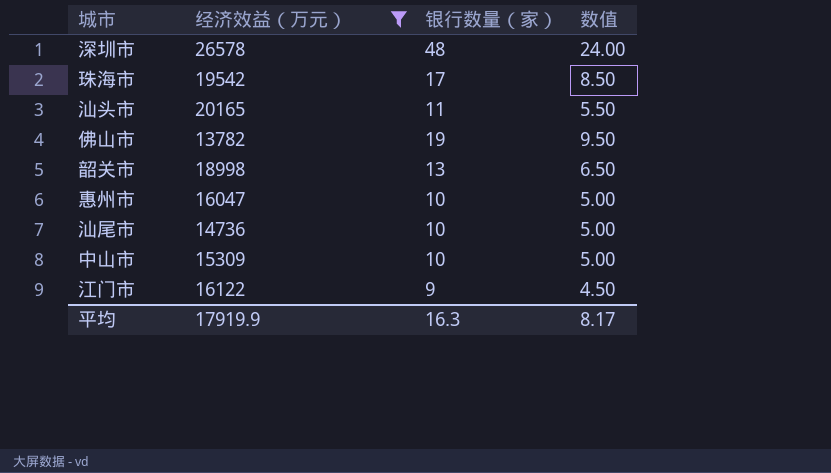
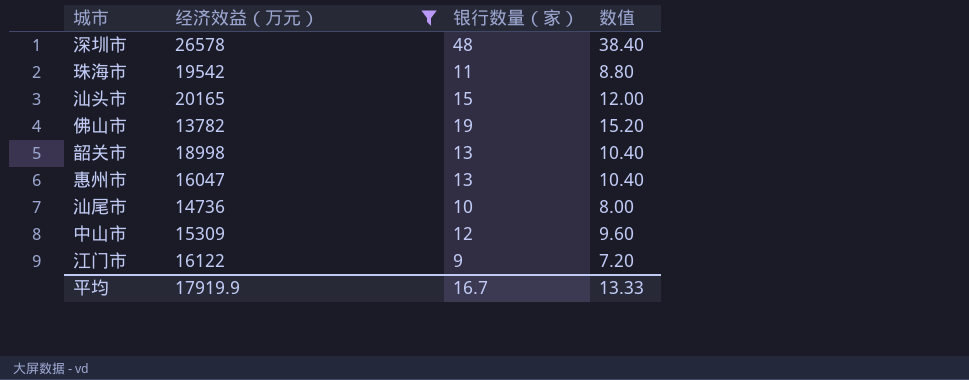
column 数值 | formula: [银行数量（家）] * 0.5 -> [银行数量（家）] * 0.8
珠海市 | 银行数量（家）: 17 -> 11
汕头市 | 银行数量（家）: 11 -> 15
惠州市 | 银行数量（家）: 10 -> 13
中山市 | 银行数量（家）: 10 -> 12
平均 | 银行数量（家）: 16.3 -> 16.7
平均 | 数值: 8.17 -> 13.33

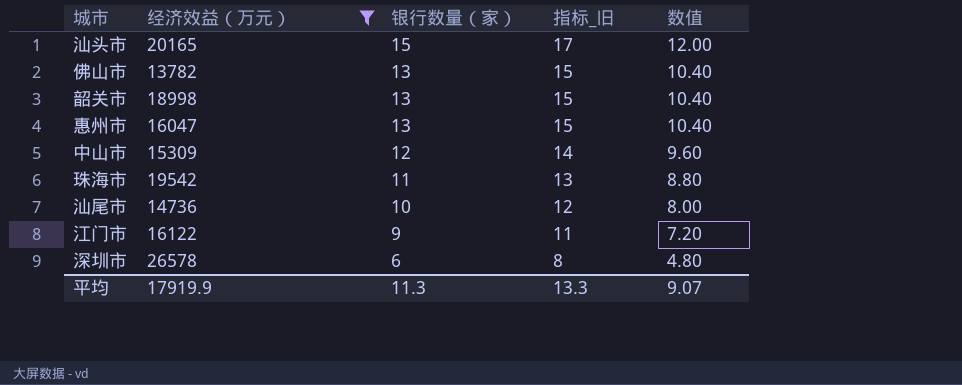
row order: none -> 银行数量（家） descending
column 指标_旧 | formula: none -> [银行数量（家）] + 2
佛山市 | 银行数量（家）: 19 -> 13
佛山市 | 数值: 15.20 -> 10.40
深圳市 | 银行数量（家）: 48 -> 6
深圳市 | 数值: 38.40 -> 4.80
平均 | 银行数量（家）: 16.7 -> 11.3
平均 | 数值: 13.33 -> 9.07

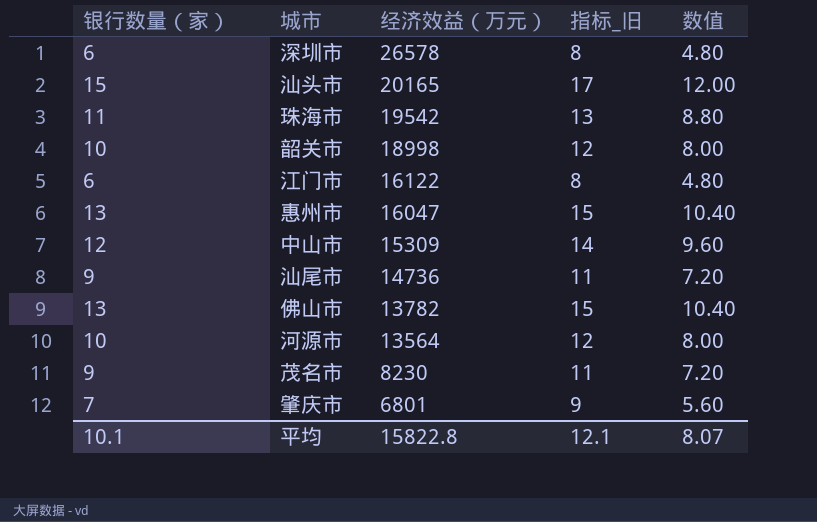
filter: 经济效益（万元） >= 13782 -> none
row order: 银行数量（家） descending -> 经济效益（万元） descending
column 银行数量（家） | position: 3 -> 1
韶关市 | 银行数量（家）: 13 -> 10
韶关市 | 指标_旧: 15 -> 12
韶关市 | 数值: 10.40 -> 8.00
江门市 | 银行数量（家）: 9 -> 6
江门市 | 指标_旧: 11 -> 8
江门市 | 数值: 7.20 -> 4.80
汕尾市 | 银行数量（家）: 10 -> 9
汕尾市 | 指标_旧: 12 -> 11
汕尾市 | 数值: 8.00 -> 7.20
平均 | 银行数量（家）: 11.3 -> 10.1
平均 | 经济效益（万元）: 17919.9 -> 15822.8
平均 | 指标_旧: 13.3 -> 12.1
平均 | 数值: 9.07 -> 8.07

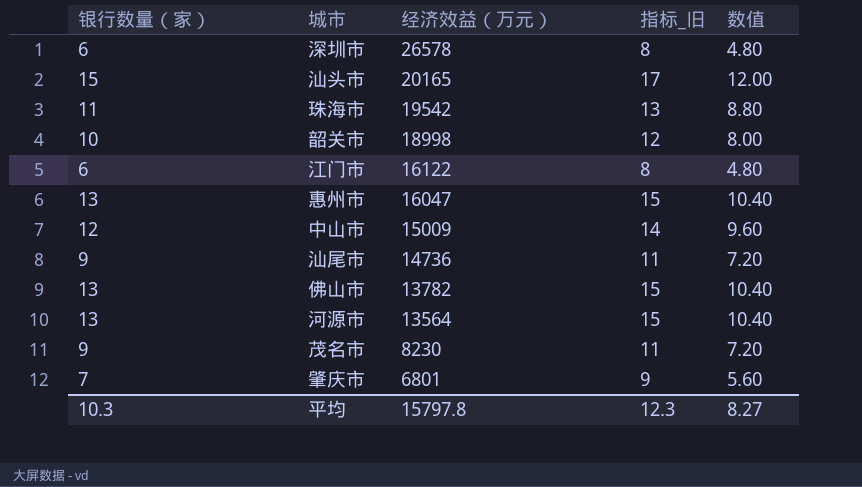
中山市 | 经济效益（万元）: 15309 -> 15009
河源市 | 银行数量（家）: 10 -> 13
河源市 | 指标_旧: 12 -> 15
河源市 | 数值: 8.00 -> 10.40
平均 | 银行数量（家）: 10.1 -> 10.3
平均 | 经济效益（万元）: 15822.8 -> 15797.8
平均 | 指标_旧: 12.1 -> 12.3
平均 | 数值: 8.07 -> 8.27

